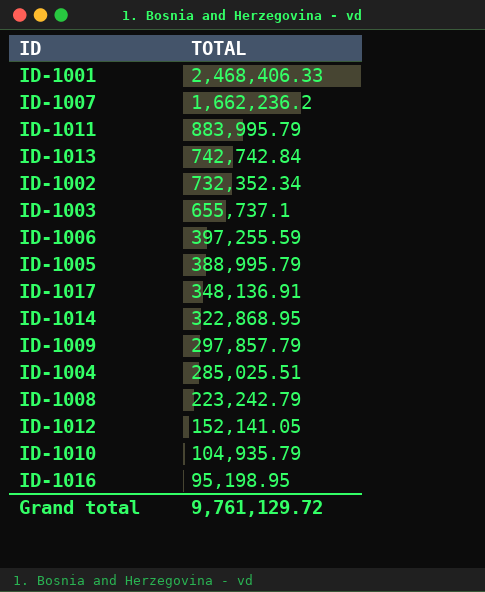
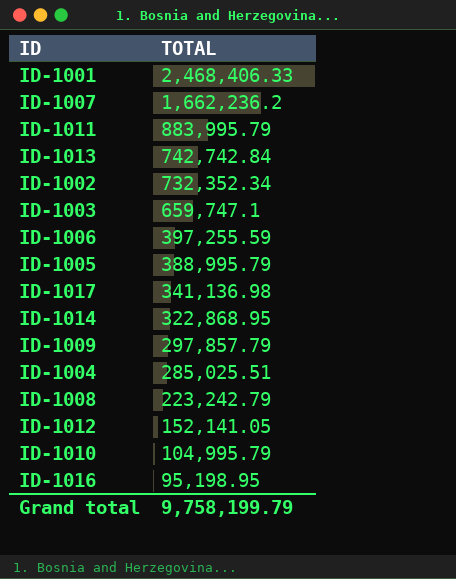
ID-1003 | TOTAL: 655,737.1 -> 659,747.1
ID-1017 | TOTAL: 348,136.91 -> 341,136.98
ID-1010 | TOTAL: 104,935.79 -> 104,995.79
Grand total | TOTAL: 9,761,129.72 -> 9,758,199.79

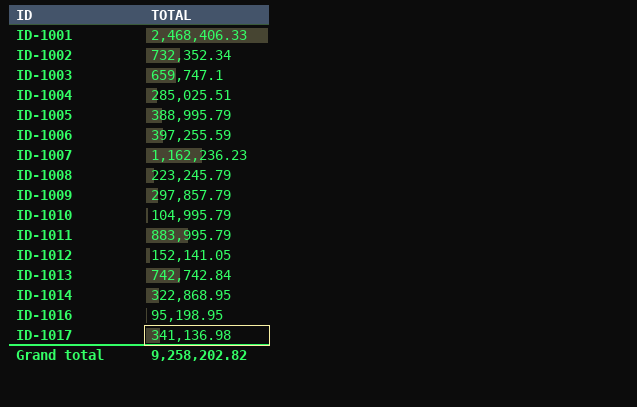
row order: TOTAL descending -> ID ascending
ID-1007 | TOTAL: 1,662,236.2 -> 1,162,236.23
ID-1008 | TOTAL: 223,242.79 -> 223,245.79
Grand total | TOTAL: 9,758,199.79 -> 9,258,202.82

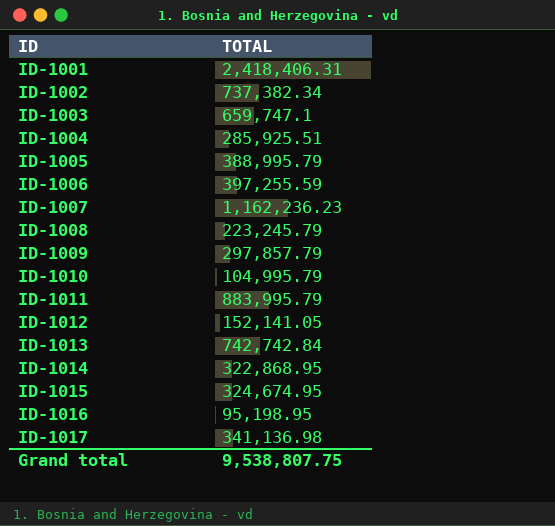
ID-1001 | TOTAL: 2,468,406.33 -> 2,418,406.31
ID-1002 | TOTAL: 732,352.34 -> 737,382.34
ID-1004 | TOTAL: 285,025.51 -> 285,925.51
row ID-1015: none -> 324,674.95
Grand total | TOTAL: 9,258,202.82 -> 9,538,807.75

